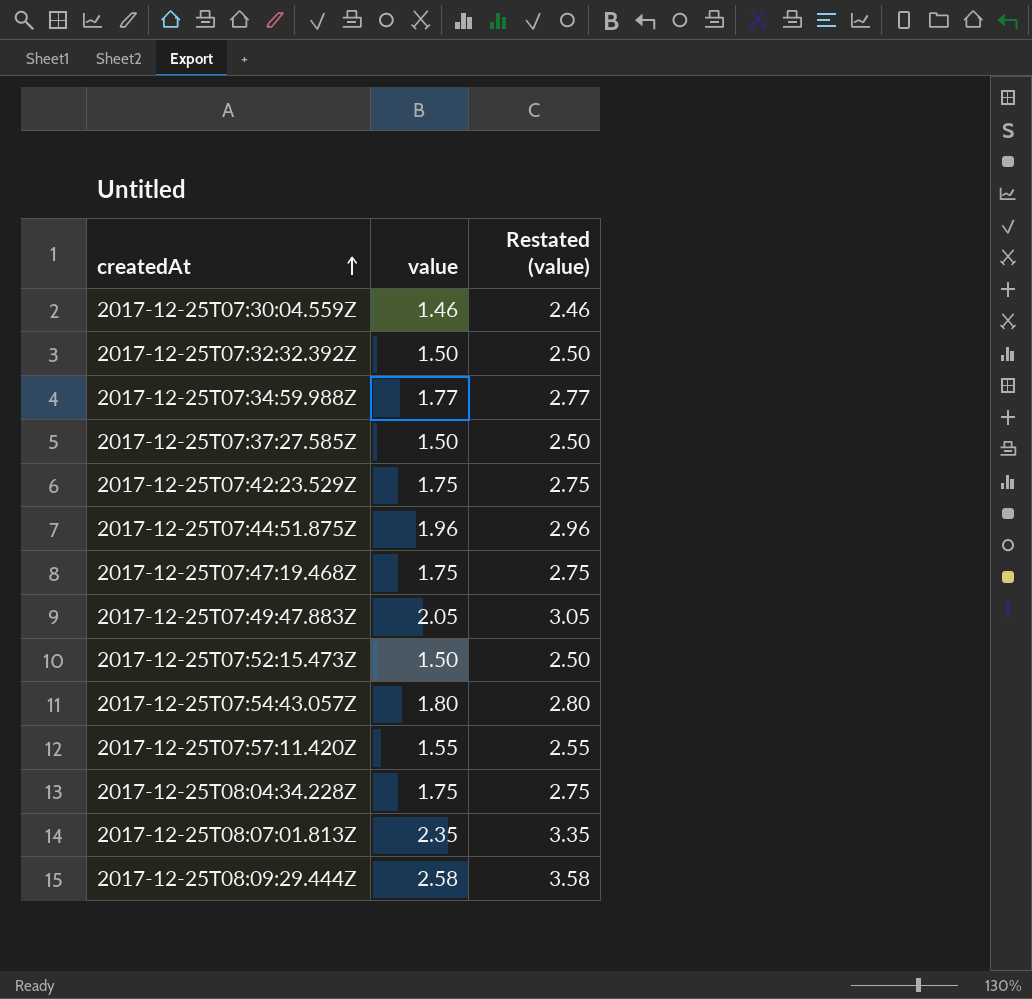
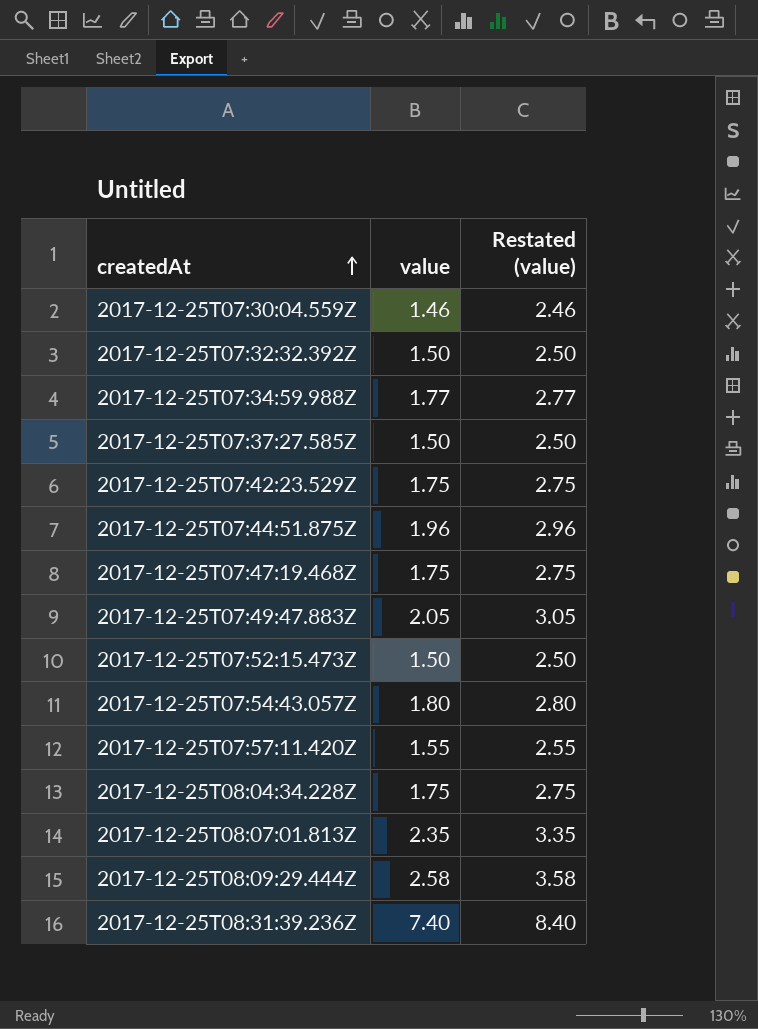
row 2017-12-25T08:31:39.236Z: none -> 7.40 | 8.40

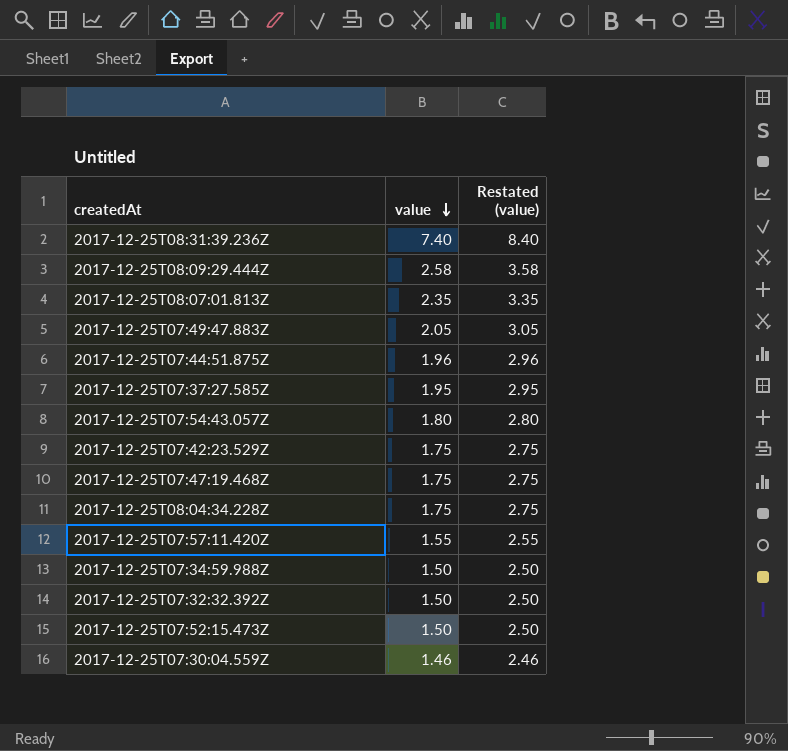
row order: createdAt ascending -> value descending
2017-12-25T07:37:27.585Z | value: 1.50 -> 1.95
2017-12-25T07:37:27.585Z | Restated (value): 2.50 -> 2.95
2017-12-25T07:34:59.988Z | value: 1.77 -> 1.50
2017-12-25T07:34:59.988Z | Restated (value): 2.77 -> 2.50

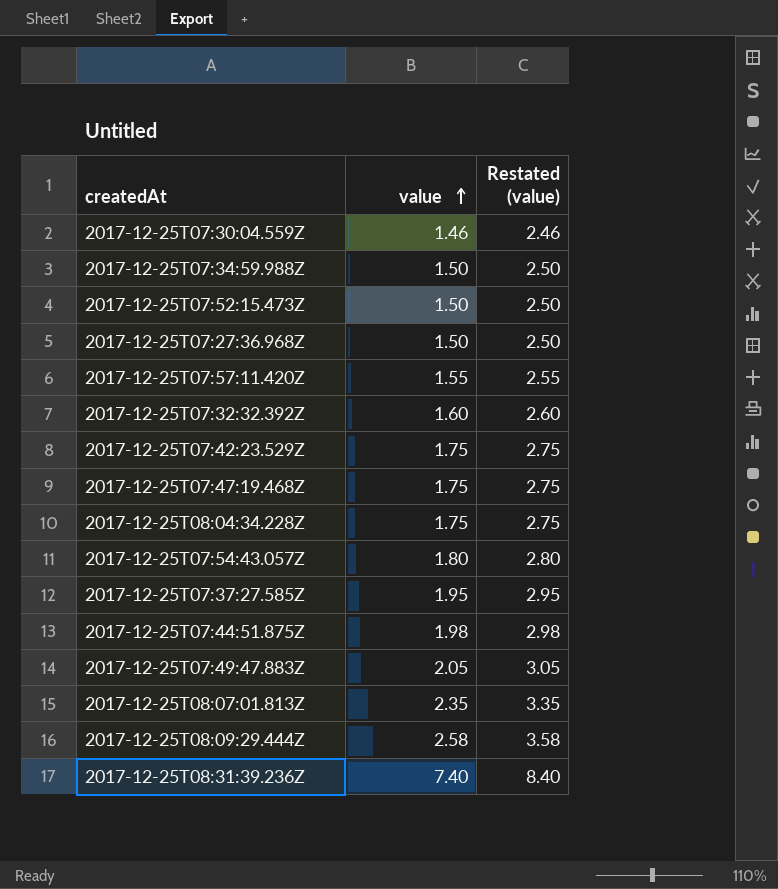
row order: value descending -> value ascending
row 2017-12-25T07:27:36.968Z: none -> 1.50 | 2.50
2017-12-25T07:32:32.392Z | value: 1.50 -> 1.60
2017-12-25T07:32:32.392Z | Restated (value): 2.50 -> 2.60
2017-12-25T07:44:51.875Z | value: 1.96 -> 1.98
2017-12-25T07:44:51.875Z | Restated (value): 2.96 -> 2.98

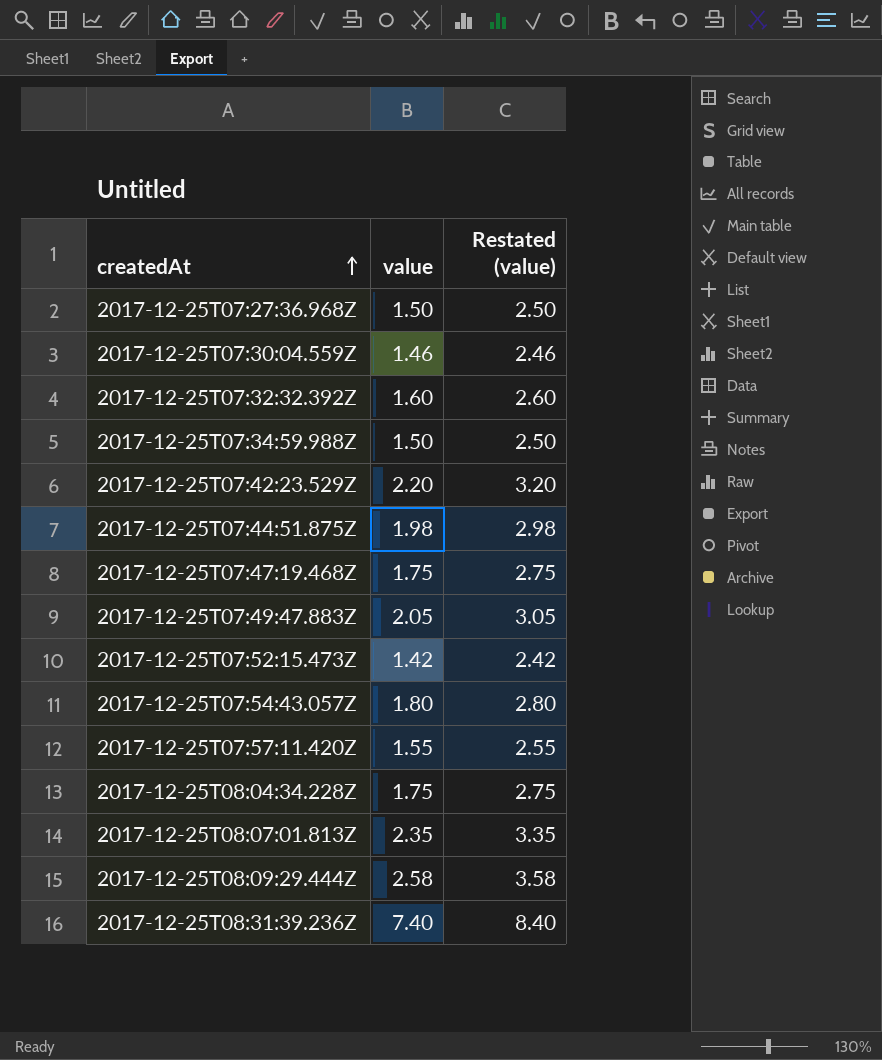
row order: value ascending -> createdAt ascending
row 2017-12-25T07:37:27.585Z: 1.95 | 2.95 -> none
2017-12-25T07:42:23.529Z | value: 1.75 -> 2.20
2017-12-25T07:42:23.529Z | Restated (value): 2.75 -> 3.20
2017-12-25T07:52:15.473Z | value: 1.50 -> 1.42
2017-12-25T07:52:15.473Z | Restated (value): 2.50 -> 2.42

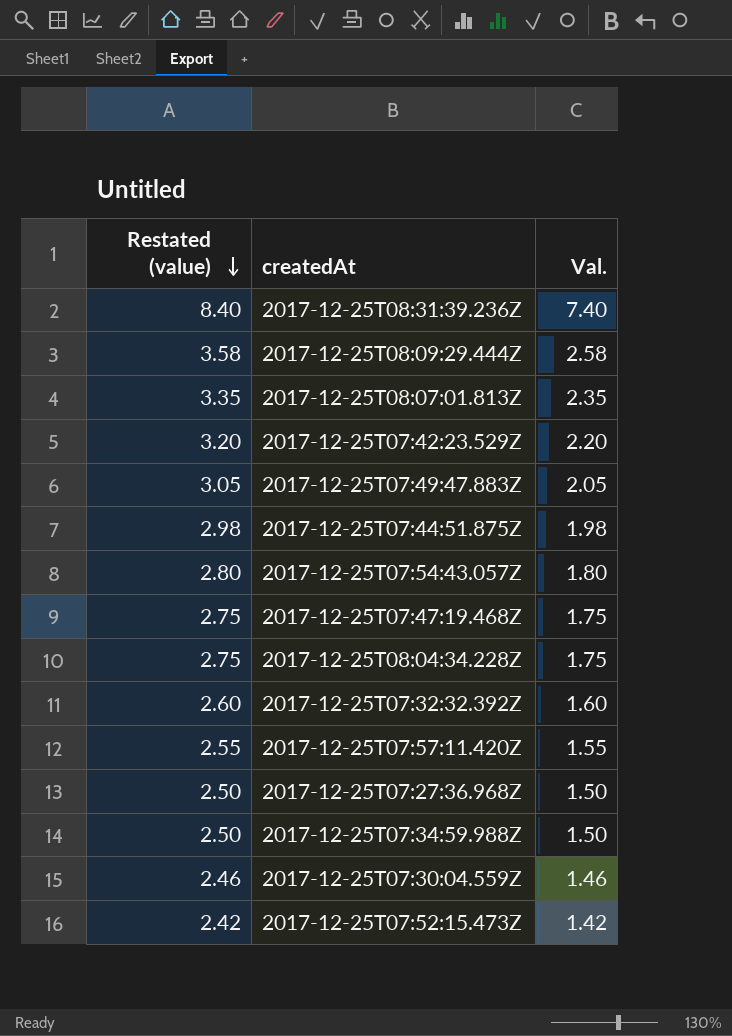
row order: createdAt ascending -> Restated (value) descending
column Restated (value) | position: 3 -> 1
column name: value -> Val.

